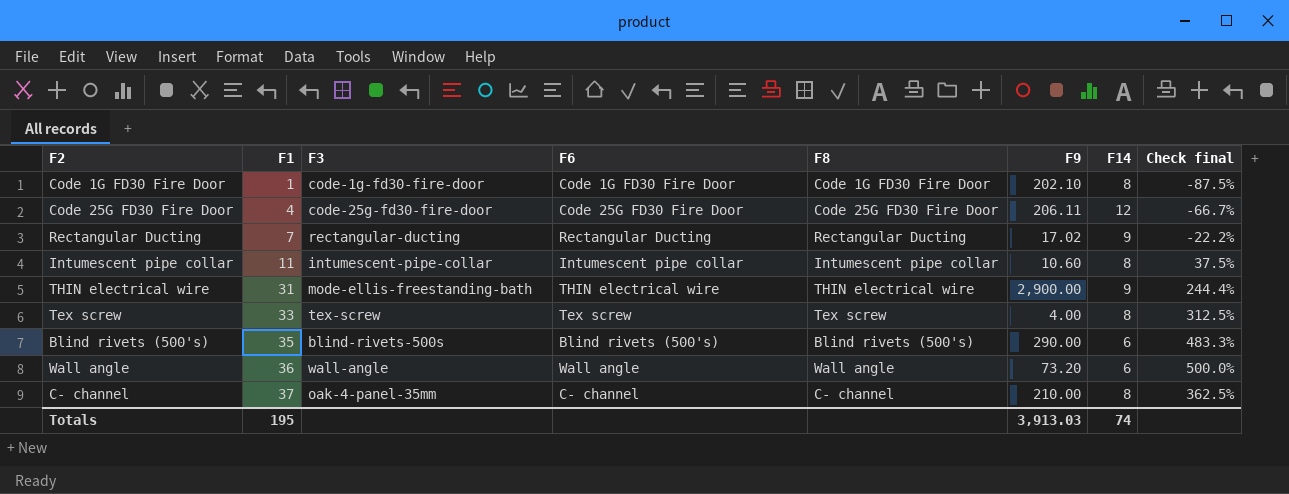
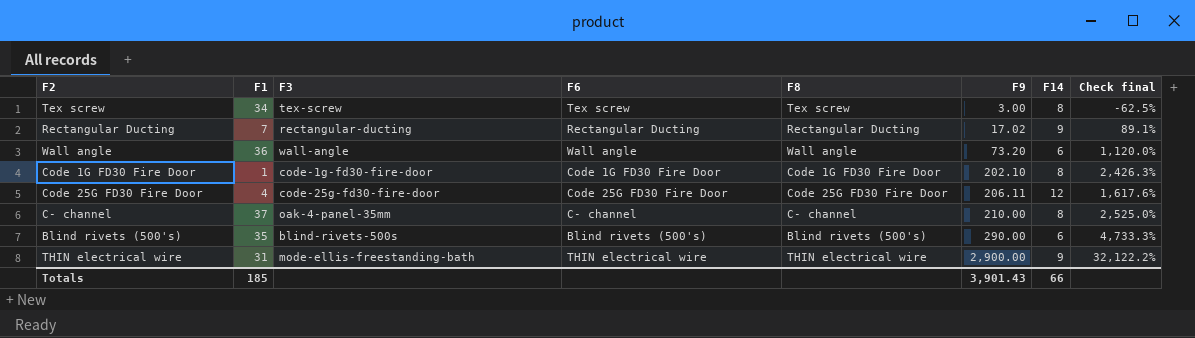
row order: F1 ascending -> F9 ascending
column Check final | formula: ([F1] - [F14]) / [F14] -> ([F9] - [F14]) / [F14]
row Intumescent pipe collar: 11 | intumescent-pipe-collar | Intumescent pipe collar | Intumescent pipe collar | 10.60 | 8 | 37.5% -> none
Tex screw | F1: 33 -> 34
Tex screw | F9: 4.00 -> 3.00
Totals | F1: 195 -> 185
Totals | F9: 3,913.03 -> 3,901.43
Totals | F14: 74 -> 66

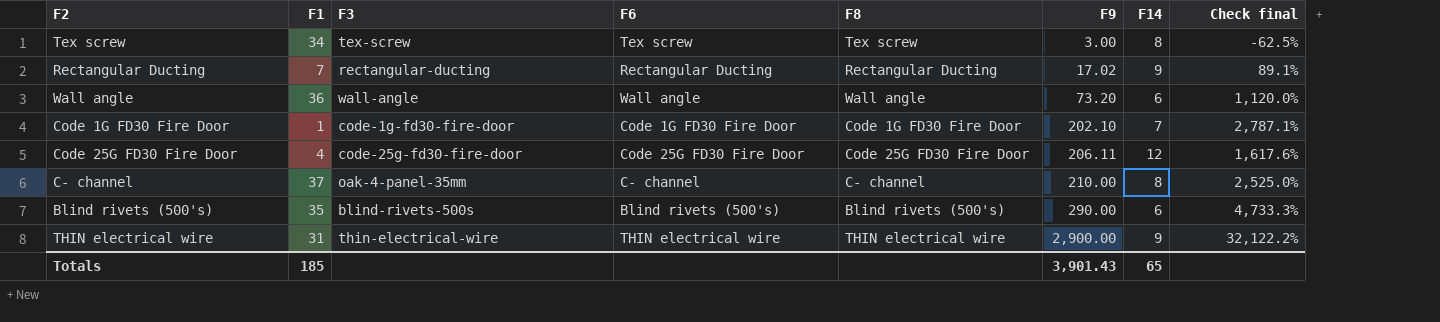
Code 1G FD30 Fire Door | F14: 8 -> 7
Code 1G FD30 Fire Door | Check final: 2,426.3% -> 2,787.1%
THIN electrical wire | F3: mode-ellis-freestanding-bath -> thin-electrical-wire
Totals | F14: 66 -> 65

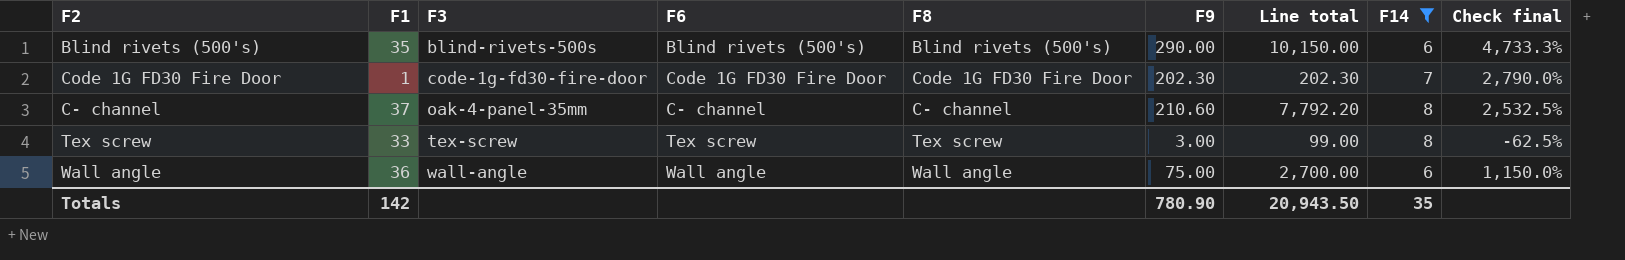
filter: none -> F14 <= 8
row order: F9 ascending -> F3 ascending
column Line total | formula: none -> [F1] * [F9]
Code 1G FD30 Fire Door | F9: 202.10 -> 202.30
Code 1G FD30 Fire Door | Check final: 2,787.1% -> 2,790.0%
C- channel | F9: 210.00 -> 210.60
C- channel | Check final: 2,525.0% -> 2,532.5%
Tex screw | F1: 34 -> 33
Wall angle | F9: 73.20 -> 75.00
Wall angle | Check final: 1,120.0% -> 1,150.0%
Totals | F1: 185 -> 142
Totals | F9: 3,901.43 -> 780.90
Totals | F14: 65 -> 35

